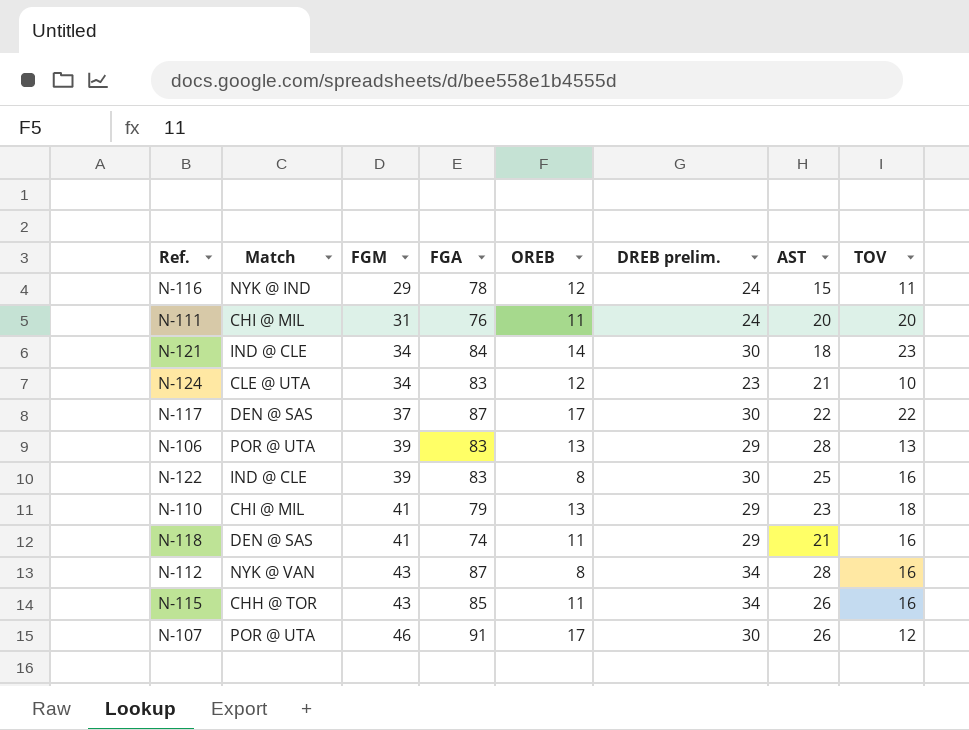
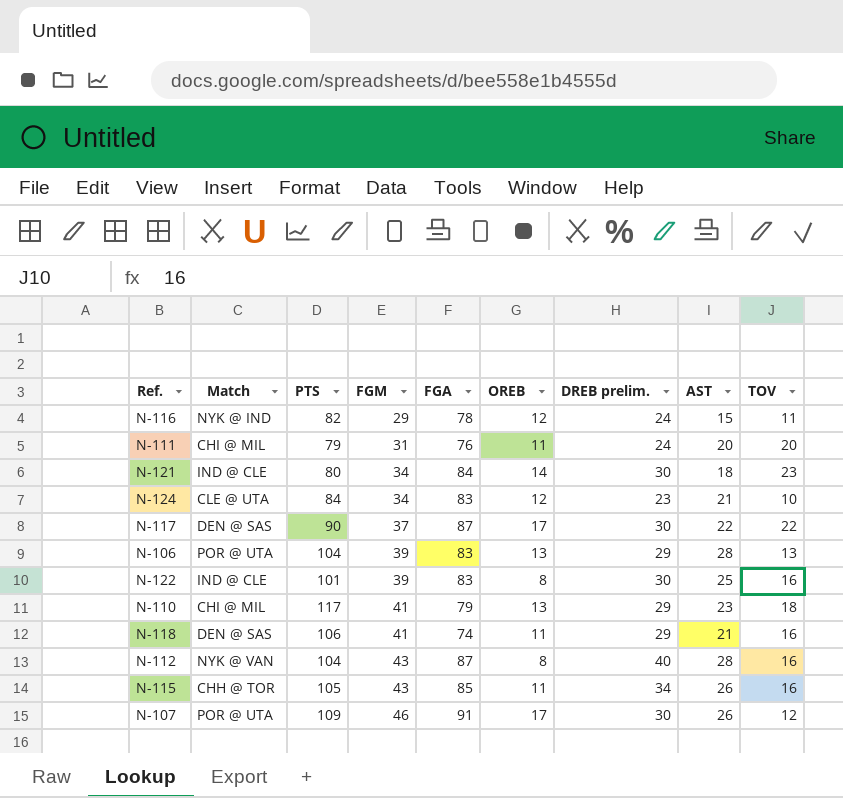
column PTS | position: none -> 3
N-112 | DREB prelim.: 34 -> 40

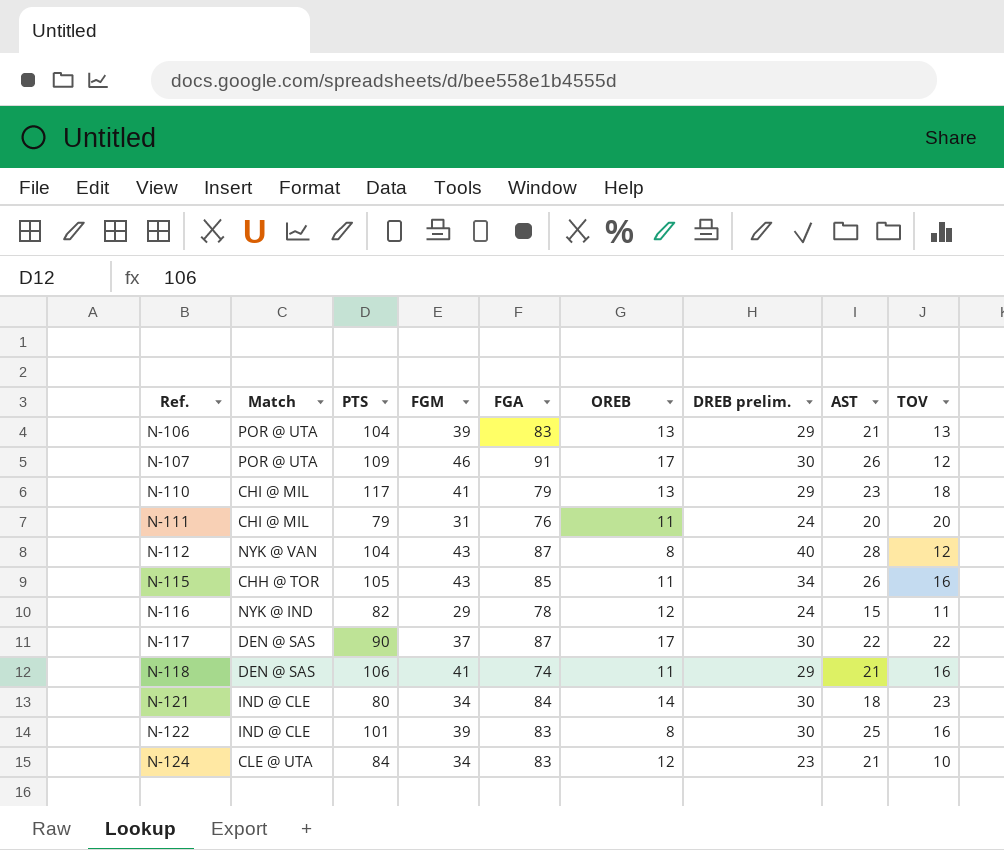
row order: FGM ascending -> Ref. ascending
N-106 | AST: 28 -> 21
N-112 | TOV: 16 -> 12

